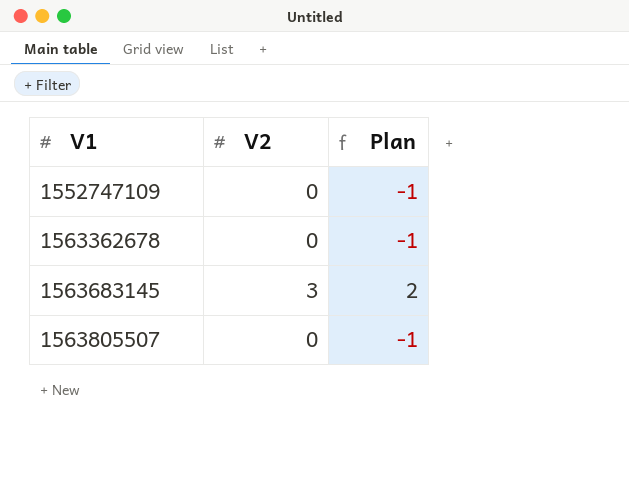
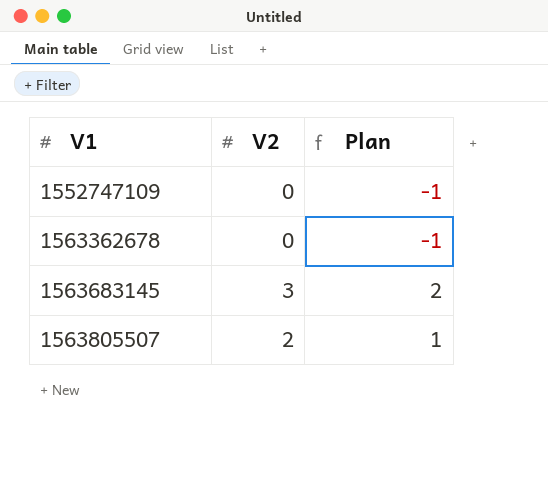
1563805507 | V2: 0 -> 2
1563805507 | Plan: -1 -> 1

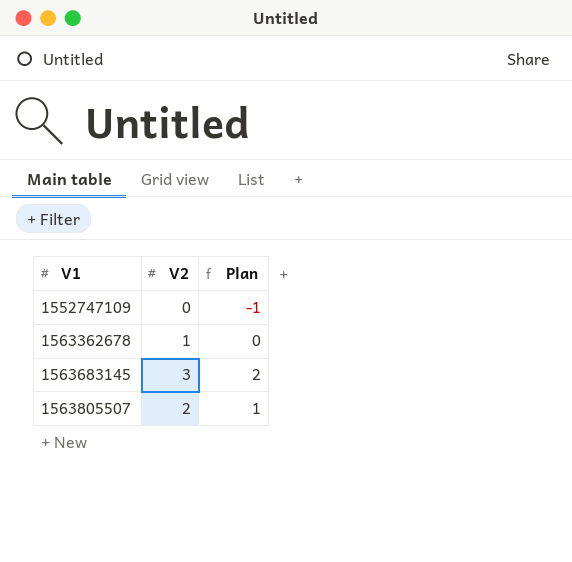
1563362678 | V2: 0 -> 1
1563362678 | Plan: -1 -> 0

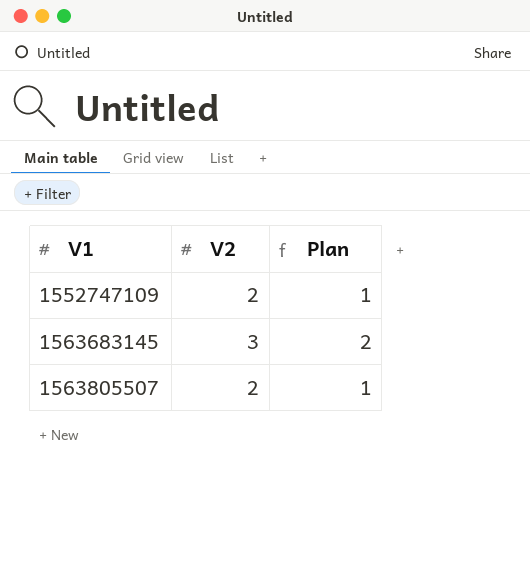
row 1563362678: 1 | 0 -> none
1552747109 | V2: 0 -> 2
1552747109 | Plan: -1 -> 1

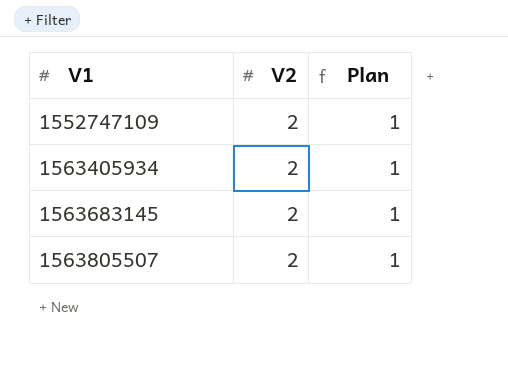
row 1563405934: none -> 2 | 1
1563683145 | V2: 3 -> 2
1563683145 | Plan: 2 -> 1

